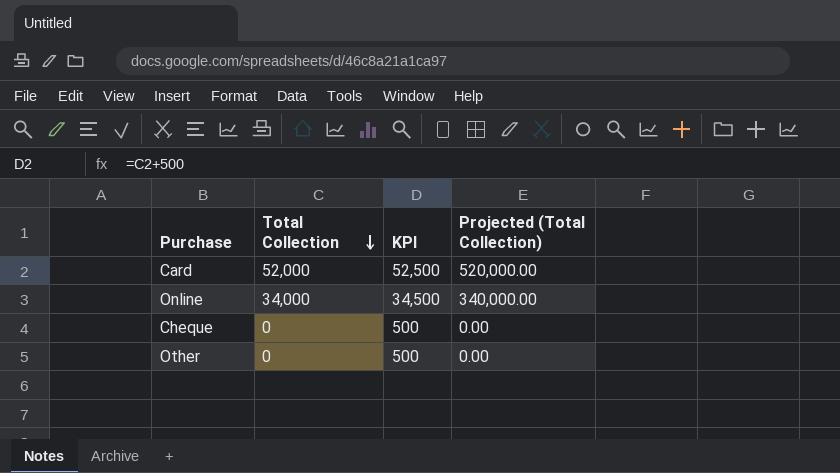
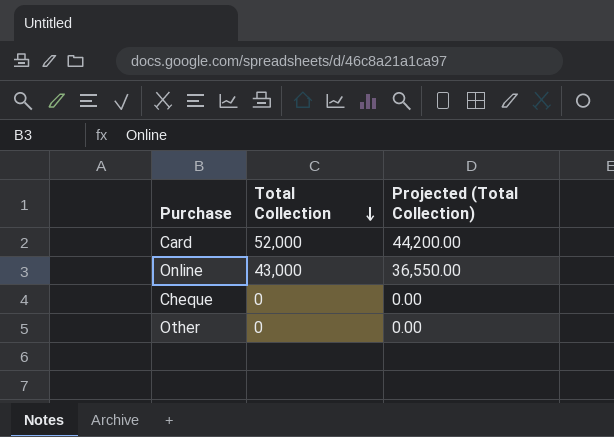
column KPI | formula: [Total Collection] + 500 -> none
column Projected (Total Collection) | formula: [Total Collection] * 10 -> [Total Collection] * 0.85
Online | Total Collection: 34,000 -> 43,000

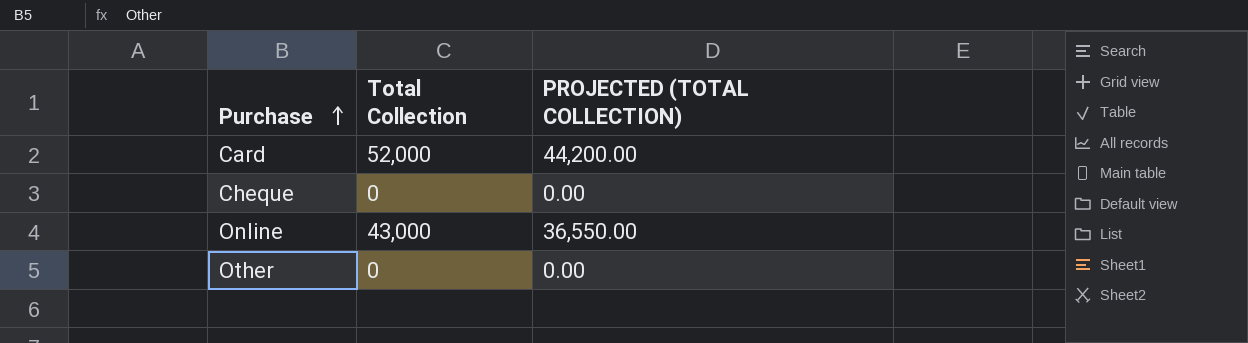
row order: Total Collection descending -> Purchase ascending
column name: Projected (Total Collection) -> PROJECTED (TOTAL COLLECTION)

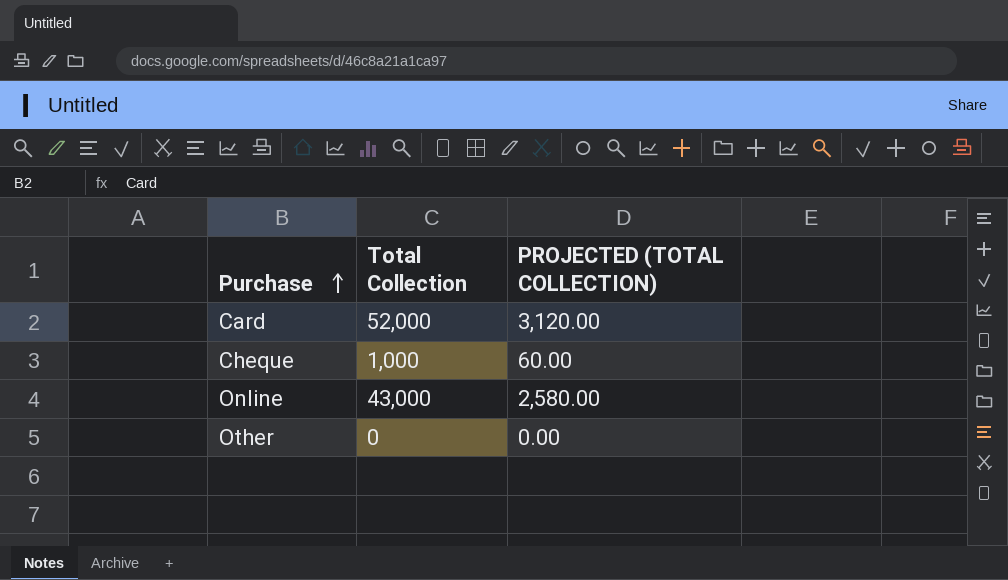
column PROJECTED (TOTAL COLLECTION) | formula: [Total Collection] * 0.85 -> [Total Collection] * 0.06
Cheque | Total Collection: 0 -> 1,000

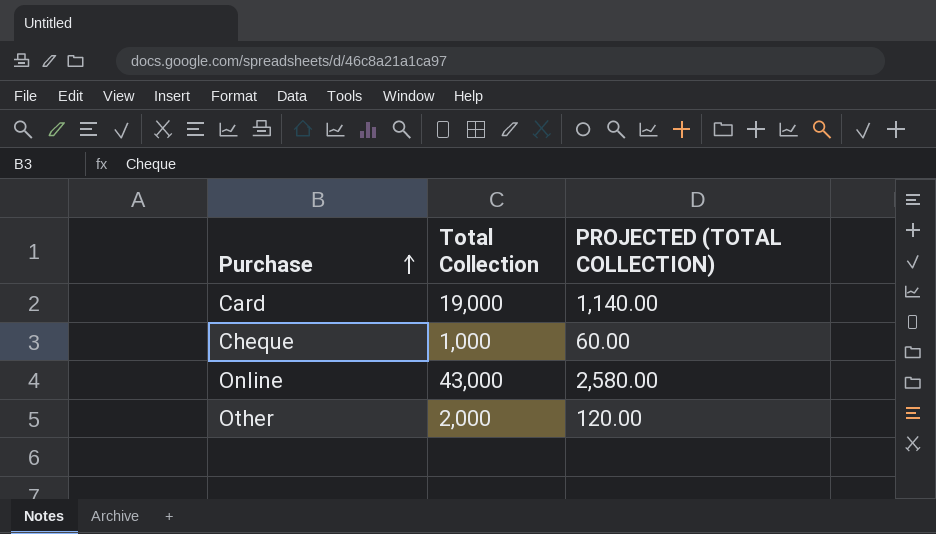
Card | Total Collection: 52,000 -> 19,000
Card | PROJECTED (TOTAL COLLECTION): 3,120.00 -> 1,140.00
Other | Total Collection: 0 -> 2,000
Other | PROJECTED (TOTAL COLLECTION): 0.00 -> 120.00

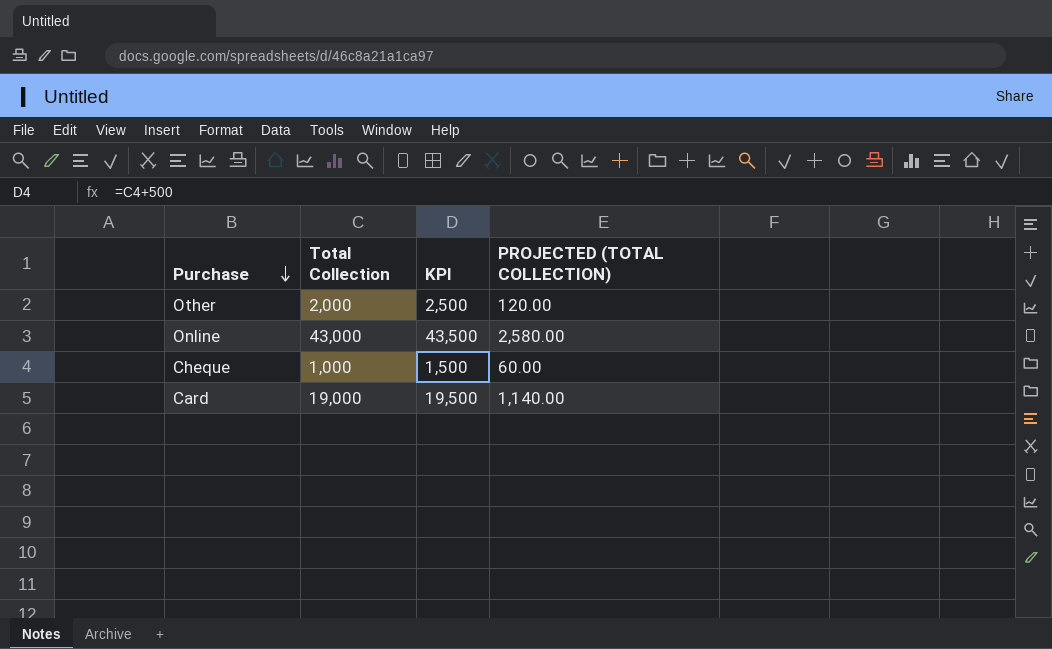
row order: Purchase ascending -> Purchase descending
column KPI | formula: none -> [Total Collection] + 500

